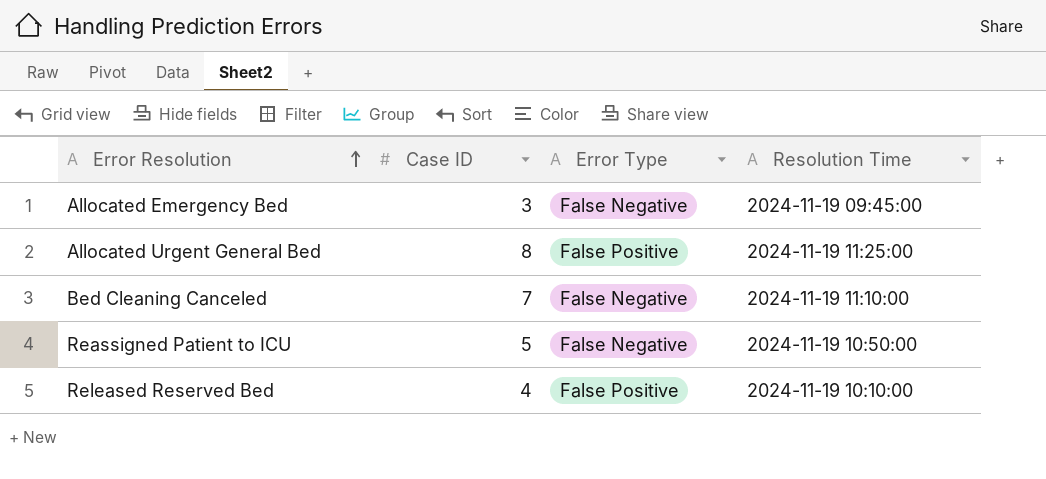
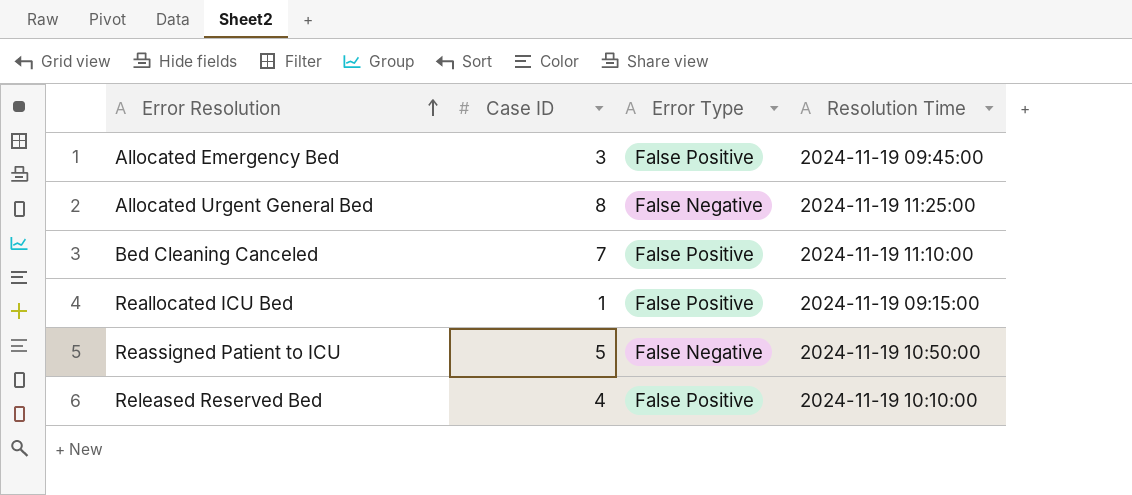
Allocated Emergency Bed | Error Type: False Negative -> False Positive
Allocated Urgent General Bed | Error Type: False Positive -> False Negative
Bed Cleaning Canceled | Error Type: False Negative -> False Positive
row Reallocated ICU Bed: none -> 1 | False Positive | 2024-11-19 09:15:00

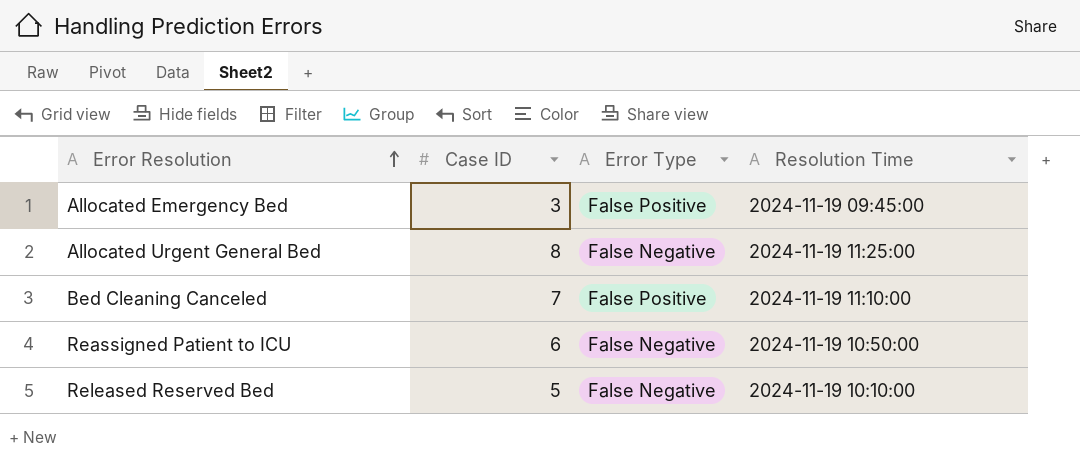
row Reallocated ICU Bed: 1 | False Positive | 2024-11-19 09:15:00 -> none
Reassigned Patient to ICU | Case ID: 5 -> 6
Released Reserved Bed | Case ID: 4 -> 5
Released Reserved Bed | Error Type: False Positive -> False Negative

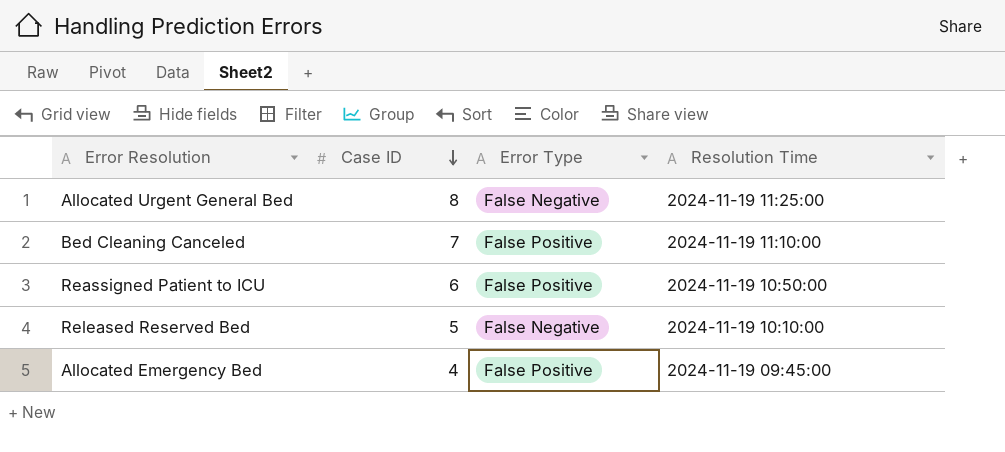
row order: Error Resolution ascending -> Case ID descending
Reassigned Patient to ICU | Error Type: False Negative -> False Positive
Allocated Emergency Bed | Case ID: 3 -> 4

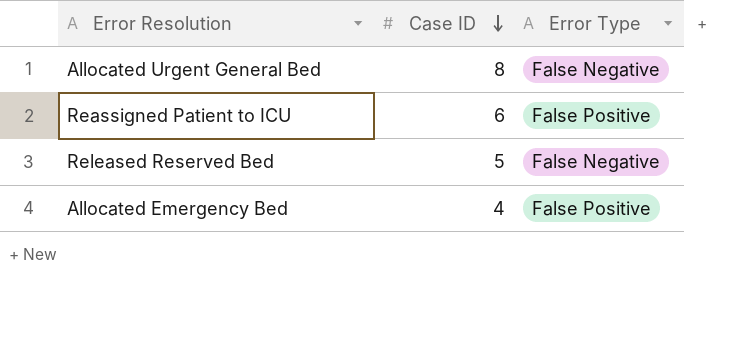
column Resolution Time | position: 4 -> none
row Bed Cleaning Canceled: 7 | False Positive | 2024-11-19 11:10:00 -> none

